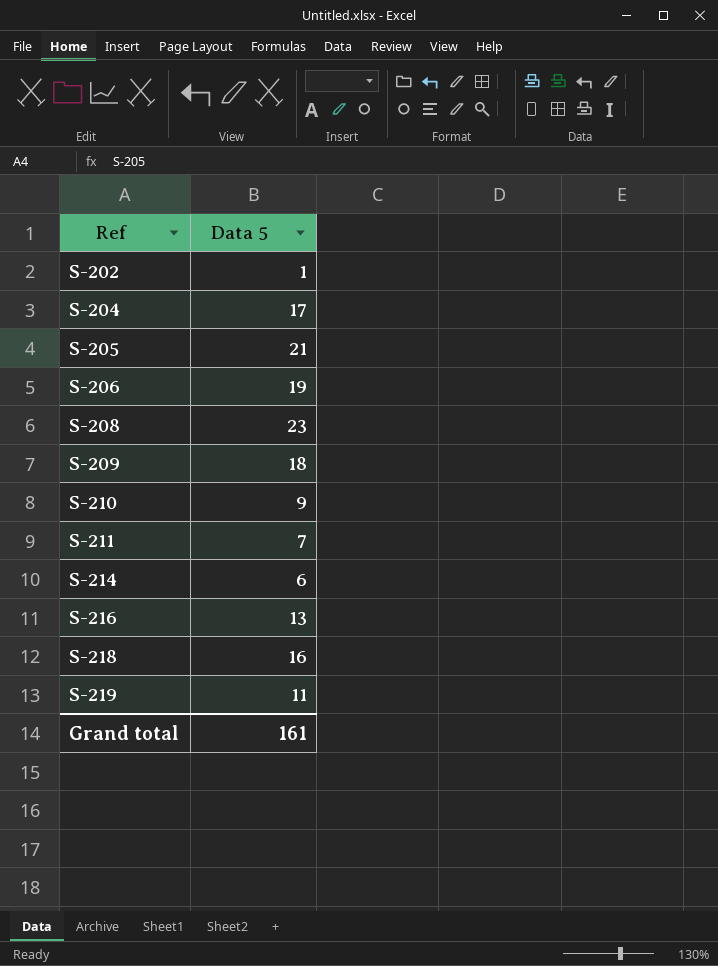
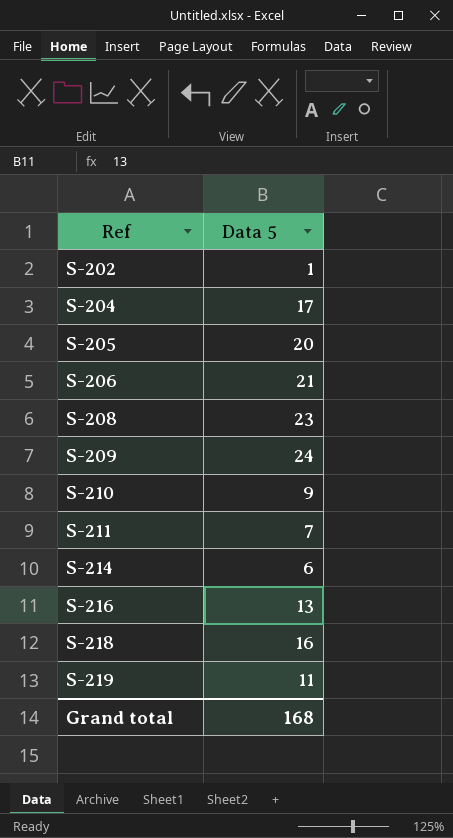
S-205 | Data 5: 21 -> 20
S-206 | Data 5: 19 -> 21
S-209 | Data 5: 18 -> 24
Grand total | Data 5: 161 -> 168

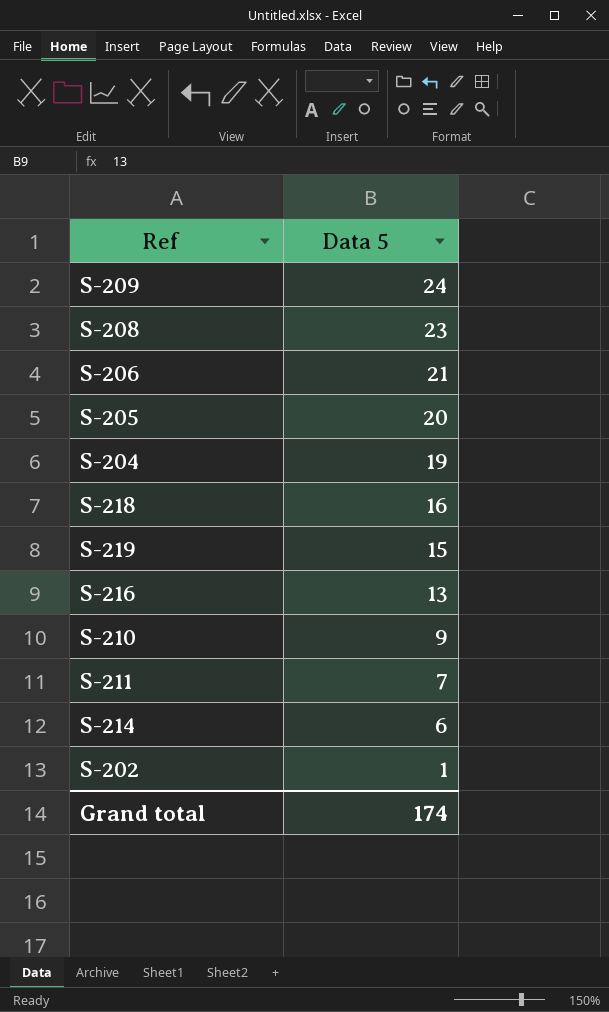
row order: Ref ascending -> Data 5 descending
S-204 | Data 5: 17 -> 19
S-219 | Data 5: 11 -> 15
Grand total | Data 5: 168 -> 174

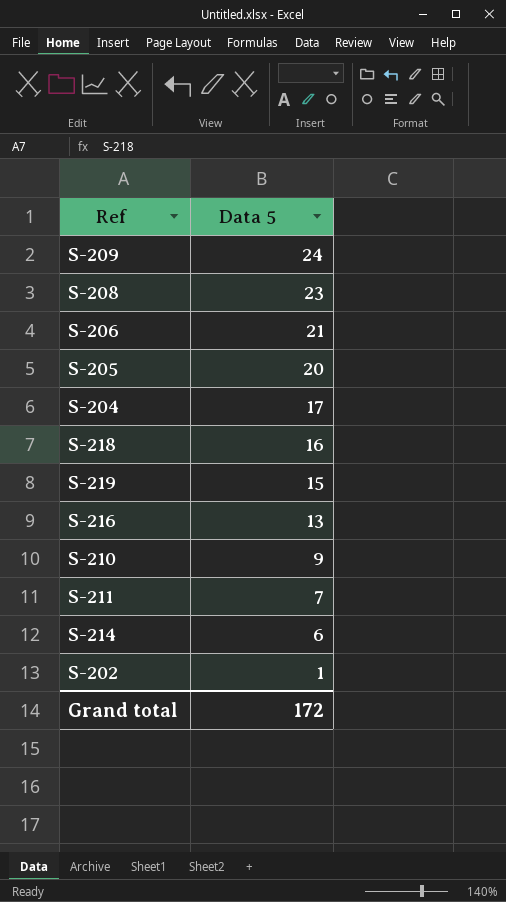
S-204 | Data 5: 19 -> 17
Grand total | Data 5: 174 -> 172

